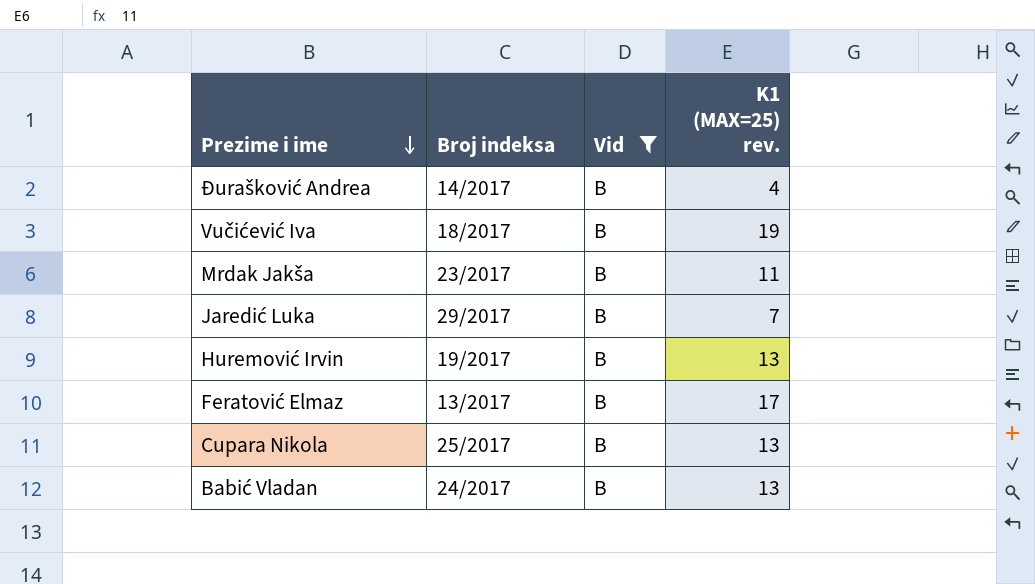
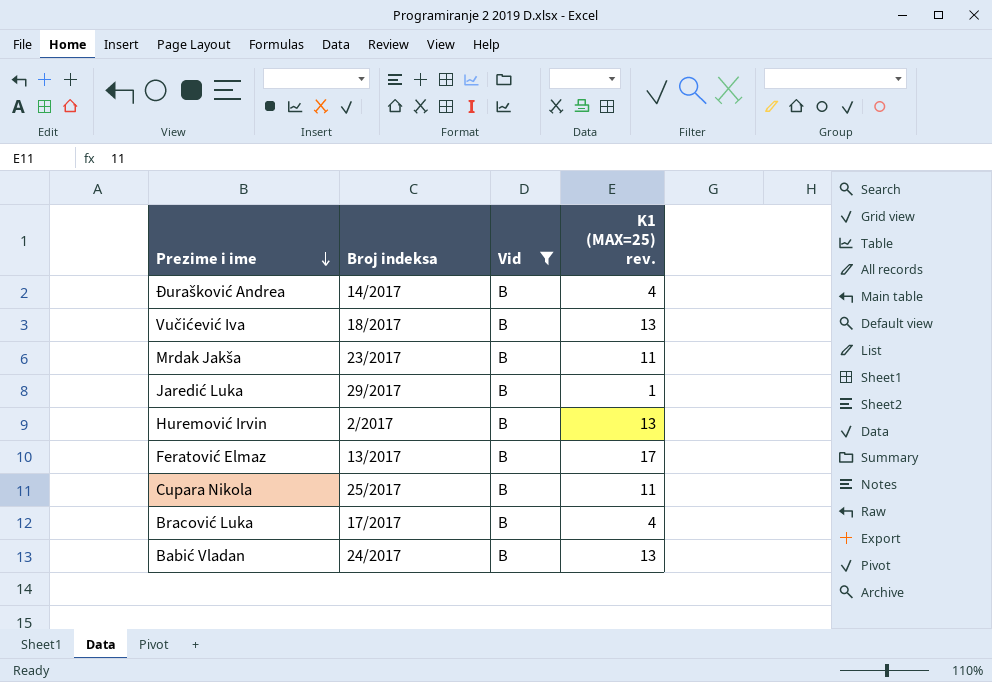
Vučićević Iva | K1 (MAX=25) rev.: 19 -> 13
Jaredić Luka | K1 (MAX=25) rev.: 7 -> 1
Huremović Irvin | Broj indeksa: 19/2017 -> 2/2017
Cupara Nikola | K1 (MAX=25) rev.: 13 -> 11
row Bracović Luka: none -> 17/2017 | B | 4

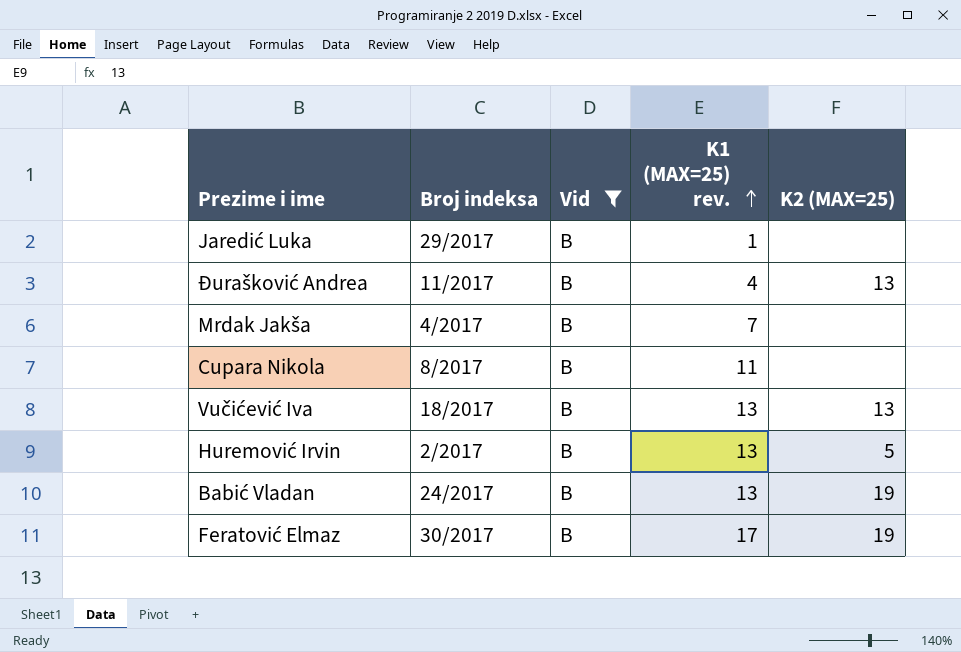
row order: Prezime i ime descending -> K1 (MAX=25) rev. ascending
column K2 (MAX=25) | position: none -> 5
row Bracović Luka: 17/2017 | B | 4 -> none
Đurašković Andrea | Broj indeksa: 14/2017 -> 11/2017
Mrdak Jakša | Broj indeksa: 23/2017 -> 4/2017
Mrdak Jakša | K1 (MAX=25) rev.: 11 -> 7
Cupara Nikola | Broj indeksa: 25/2017 -> 8/2017
Feratović Elmaz | Broj indeksa: 13/2017 -> 30/2017

